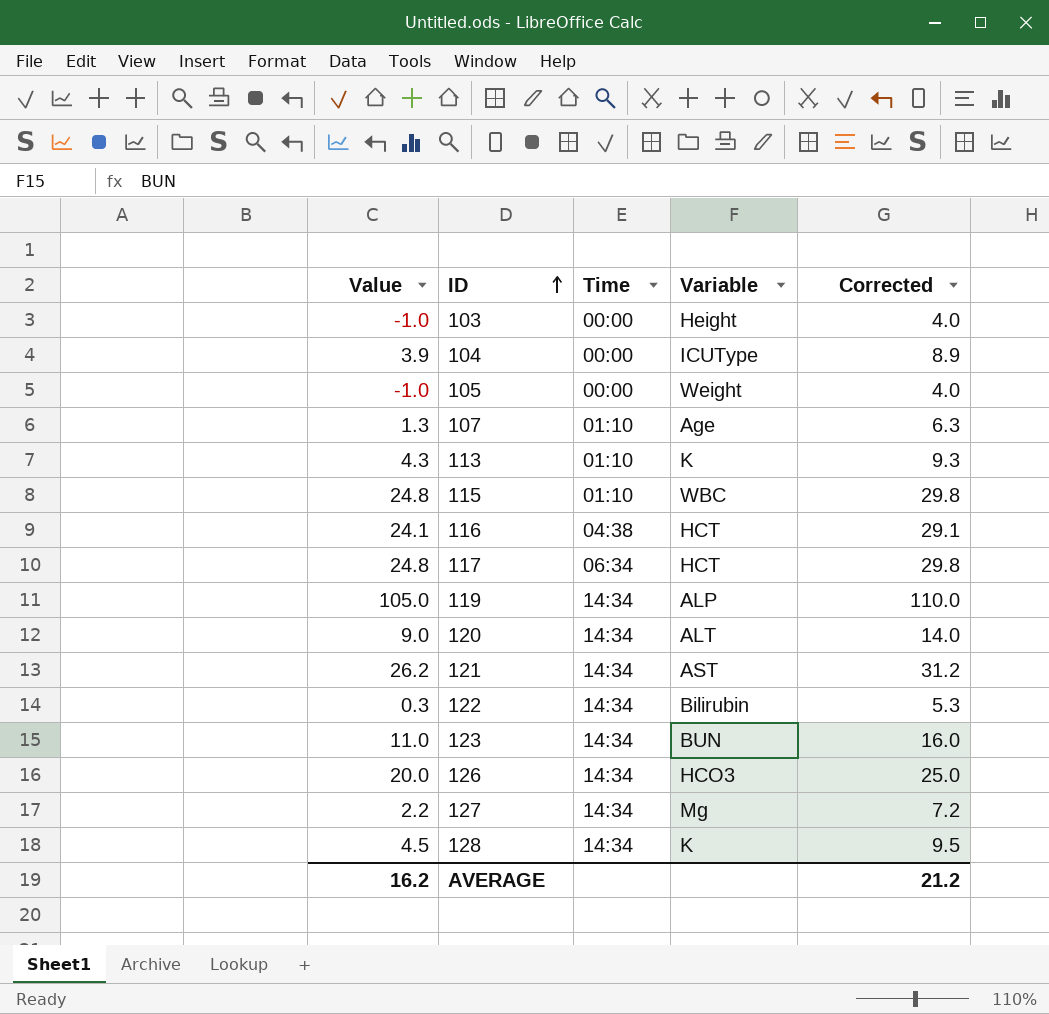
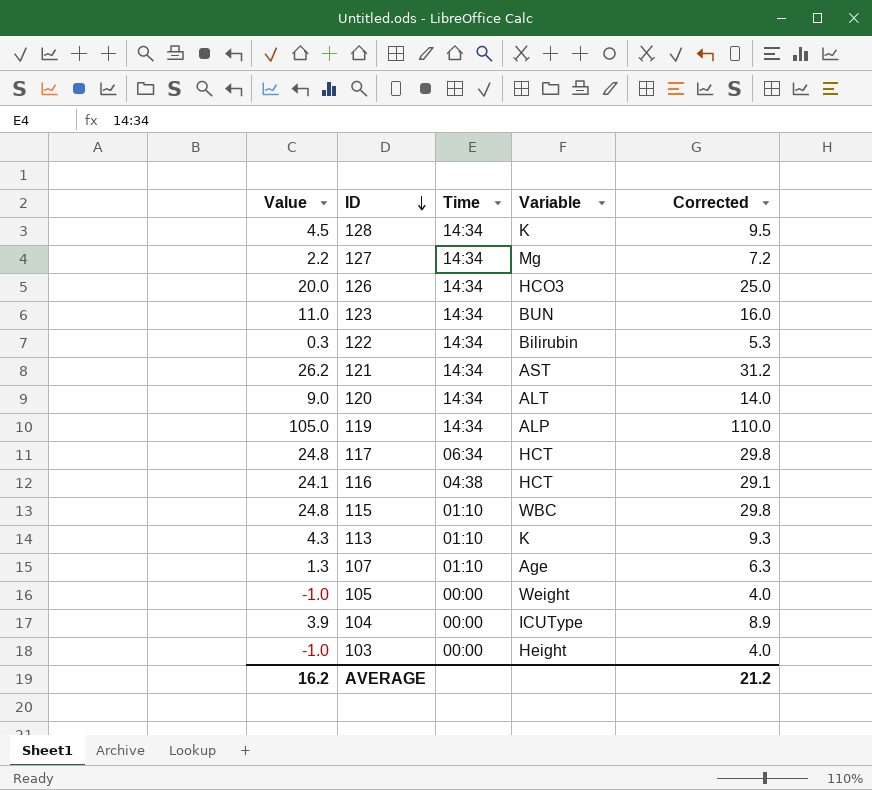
row order: ID ascending -> ID descending

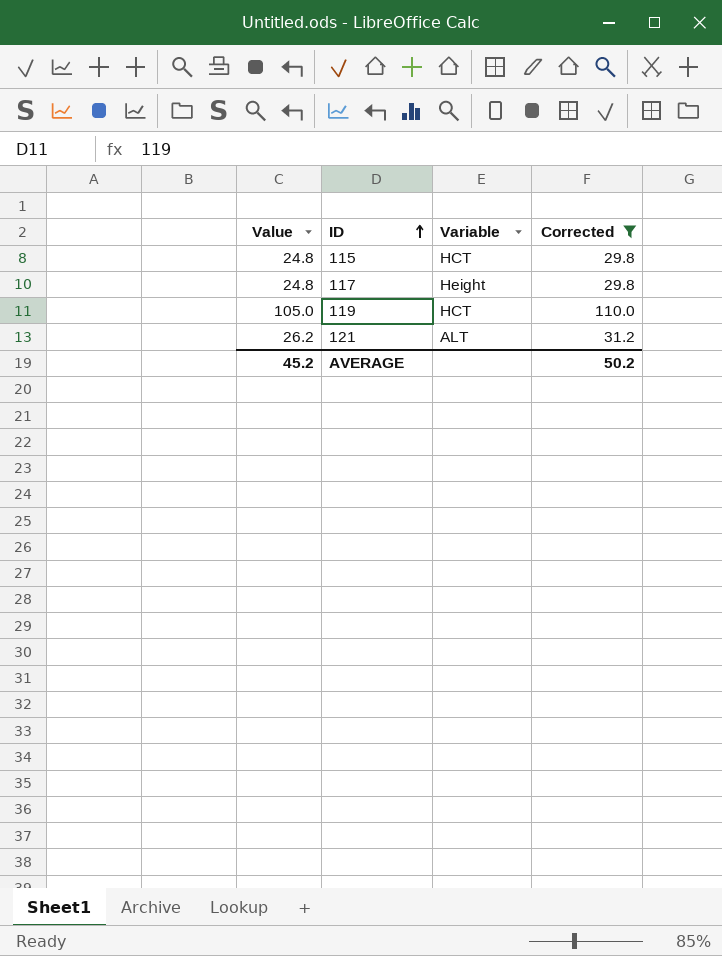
filter: none -> Corrected >= 29.8
row order: ID descending -> ID ascending
column Time | position: 3 -> none
115 | Variable: WBC -> HCT
117 | Variable: HCT -> Height
119 | Variable: ALP -> HCT
121 | Variable: AST -> ALT
AVERAGE | Value: 16.2 -> 45.2
AVERAGE | Corrected: 21.2 -> 50.2

